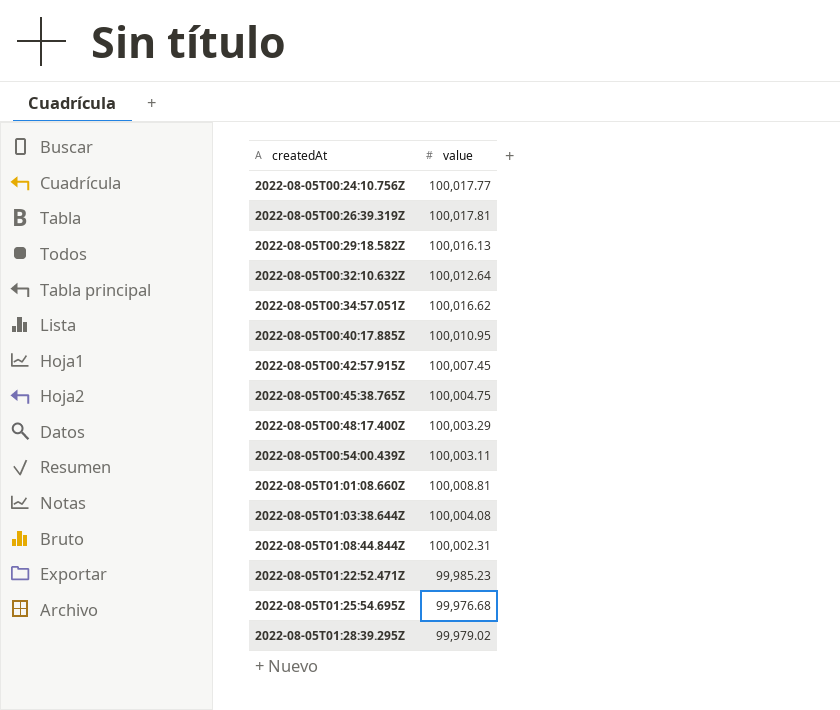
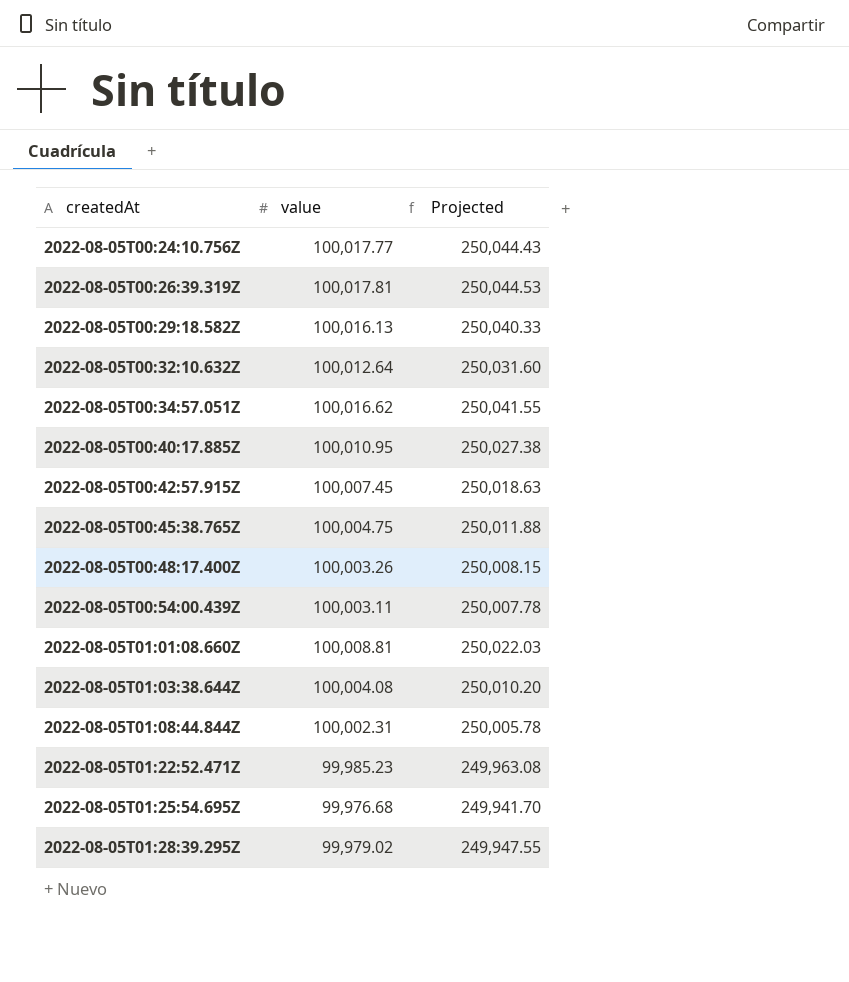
column Projected | formula: none -> [value] * 2.5
2022-08-05T00:48:17.400Z | value: 100,003.29 -> 100,003.26

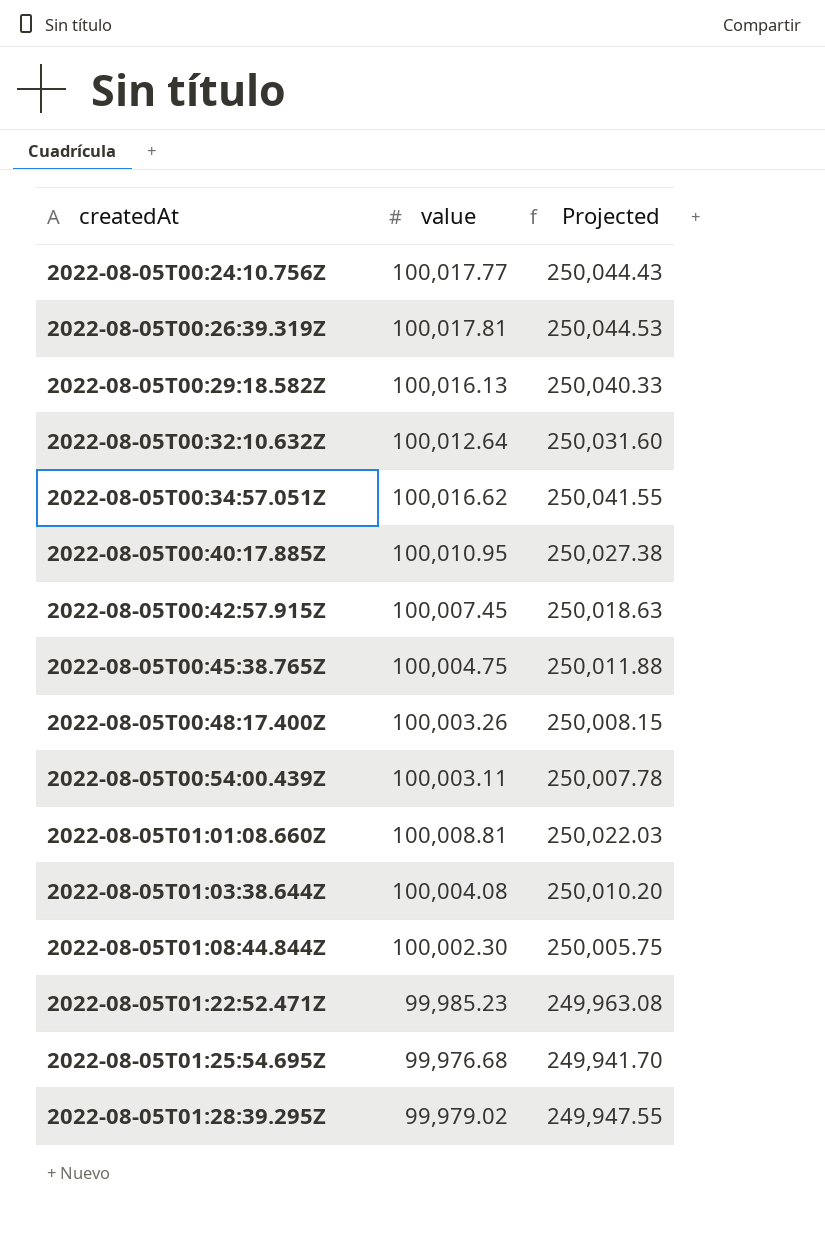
2022-08-05T01:08:44.844Z | value: 100,002.31 -> 100,002.30
2022-08-05T01:08:44.844Z | Projected: 250,005.78 -> 250,005.75

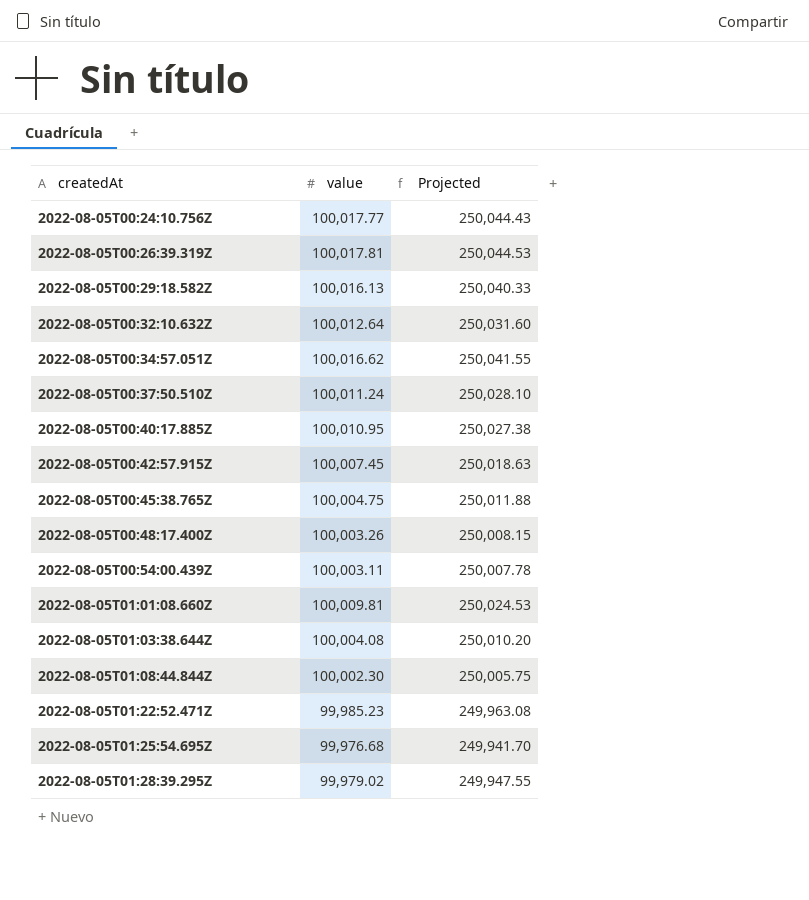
row 2022-08-05T00:37:50.510Z: none -> 100,011.24 | 250,028.10
2022-08-05T01:01:08.660Z | value: 100,008.81 -> 100,009.81
2022-08-05T01:01:08.660Z | Projected: 250,022.03 -> 250,024.53

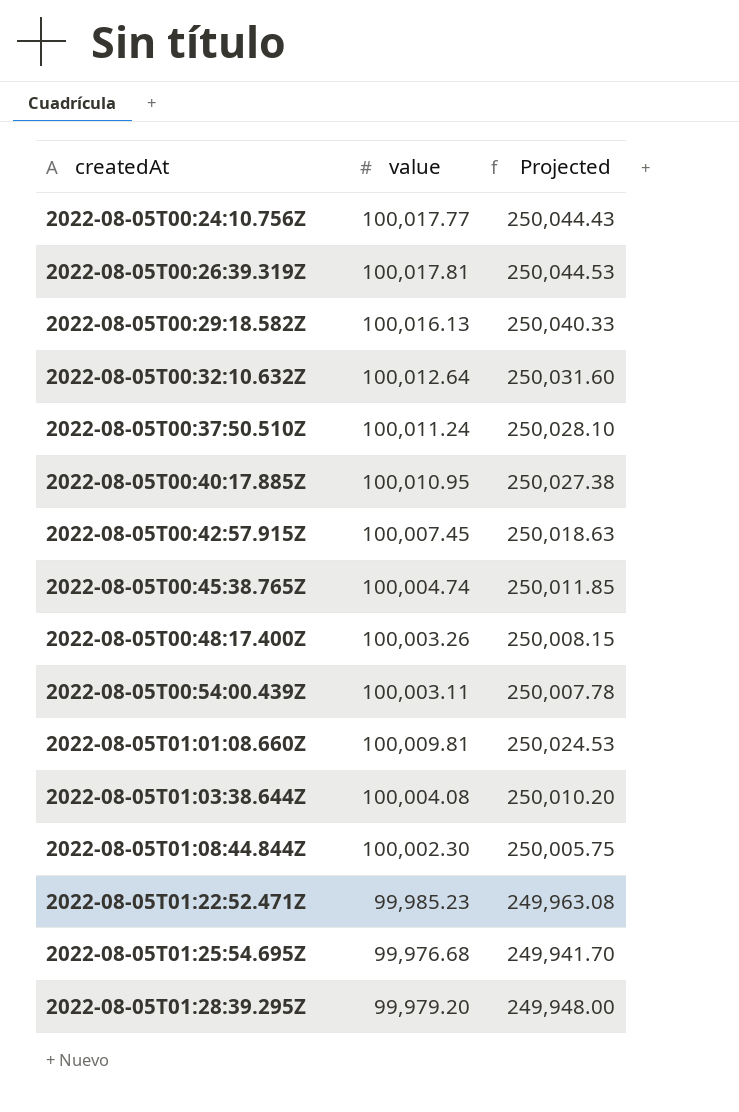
row 2022-08-05T00:34:57.051Z: 100,016.62 | 250,041.55 -> none
2022-08-05T00:45:38.765Z | value: 100,004.75 -> 100,004.74
2022-08-05T00:45:38.765Z | Projected: 250,011.88 -> 250,011.85
2022-08-05T01:28:39.295Z | value: 99,979.02 -> 99,979.20
2022-08-05T01:28:39.295Z | Projected: 249,947.55 -> 249,948.00

